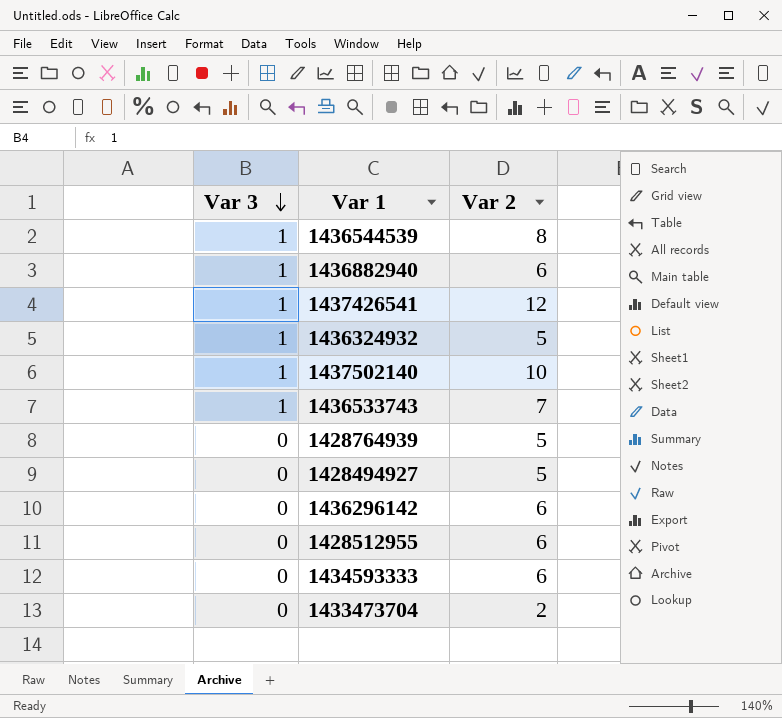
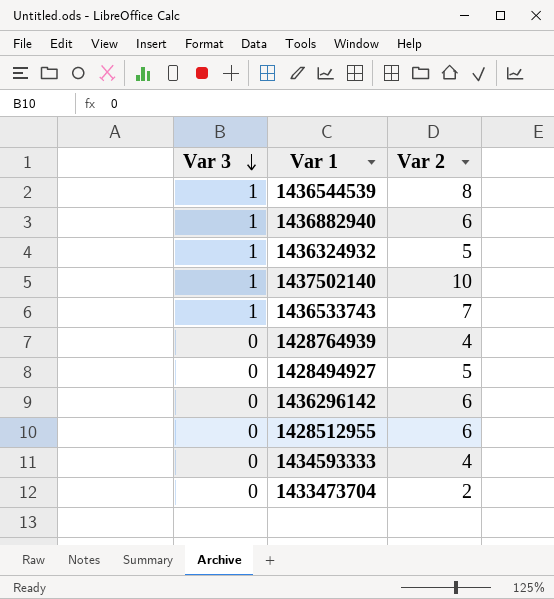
row 1437426541: 1 | 12 -> none
1428764939 | Var 2: 5 -> 4
1434593333 | Var 2: 6 -> 4

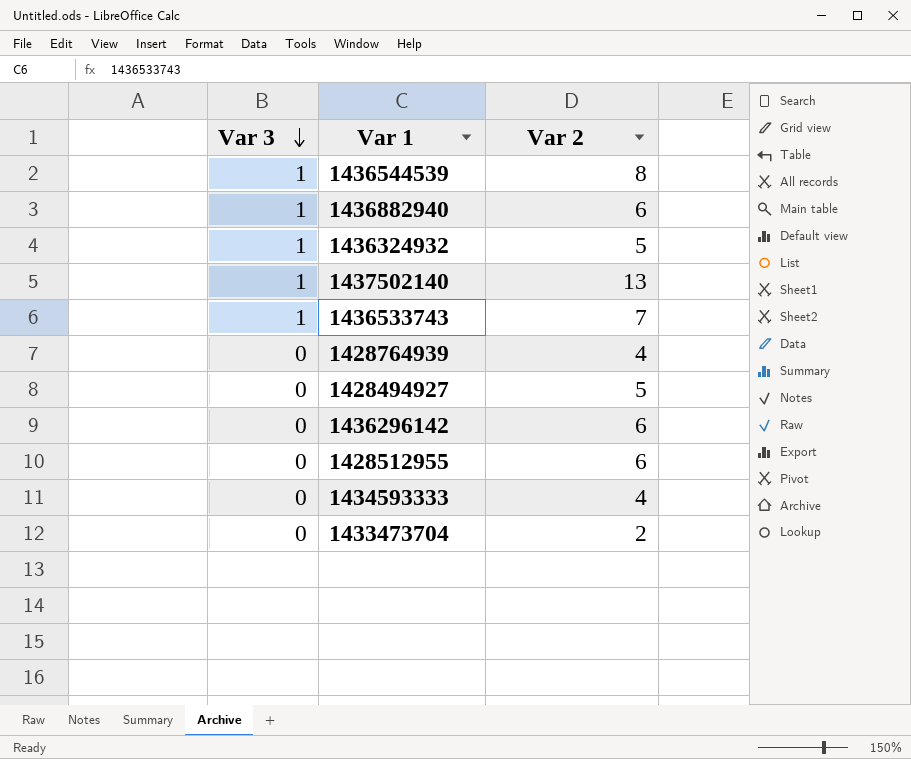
1437502140 | Var 2: 10 -> 13

